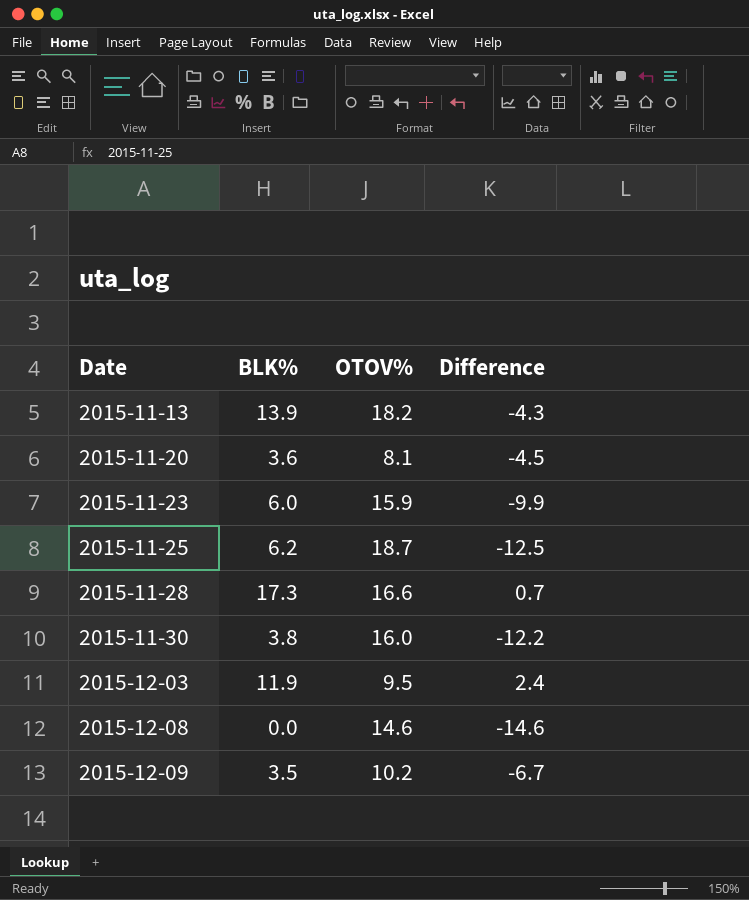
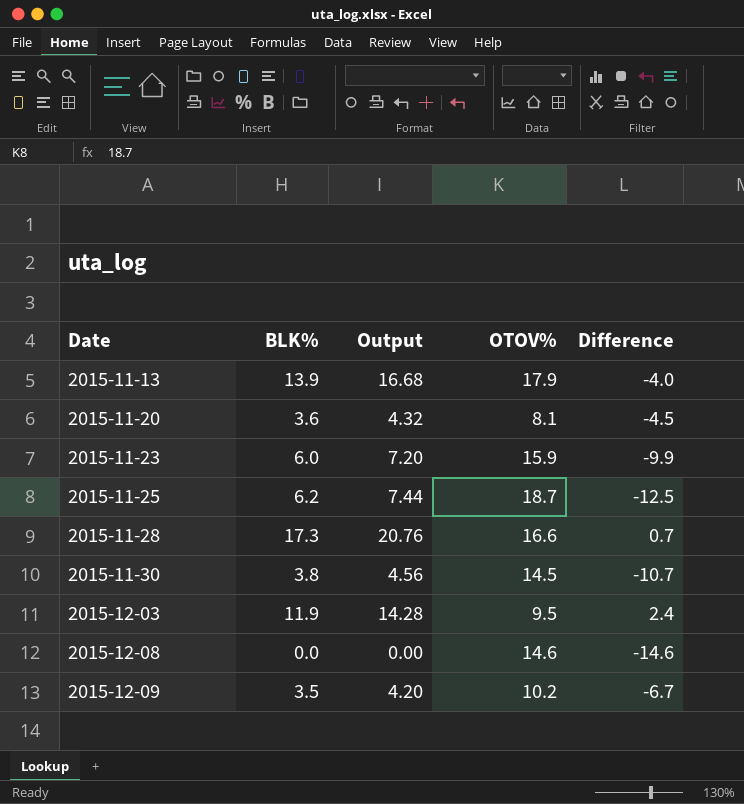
column Output | formula: none -> [BLK%] * 1.2
2015-11-13 | OTOV%: 18.2 -> 17.9
2015-11-13 | Difference: -4.3 -> -4.0
2015-11-30 | OTOV%: 16.0 -> 14.5
2015-11-30 | Difference: -12.2 -> -10.7

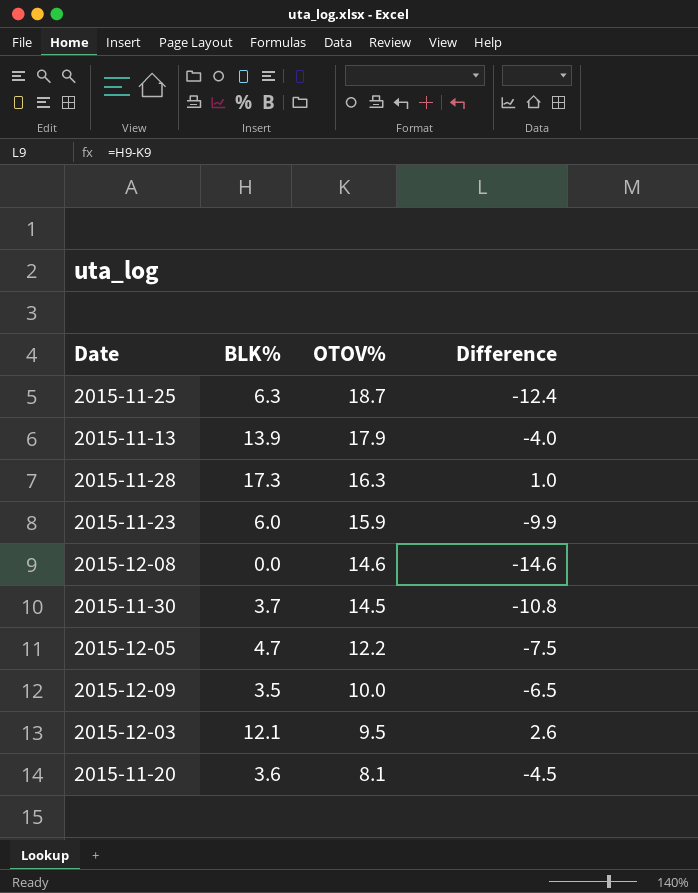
row order: Date ascending -> OTOV% descending
column Output | formula: [BLK%] * 1.2 -> none
2015-11-25 | BLK%: 6.2 -> 6.3
2015-11-25 | Difference: -12.5 -> -12.4
2015-11-28 | OTOV%: 16.6 -> 16.3
2015-11-28 | Difference: 0.7 -> 1.0
2015-11-30 | BLK%: 3.8 -> 3.7
2015-11-30 | Difference: -10.7 -> -10.8
row 2015-12-05: none -> 4.7 | 12.2 | -7.5
2015-12-09 | OTOV%: 10.2 -> 10.0
2015-12-09 | Difference: -6.7 -> -6.5
2015-12-03 | BLK%: 11.9 -> 12.1
2015-12-03 | Difference: 2.4 -> 2.6

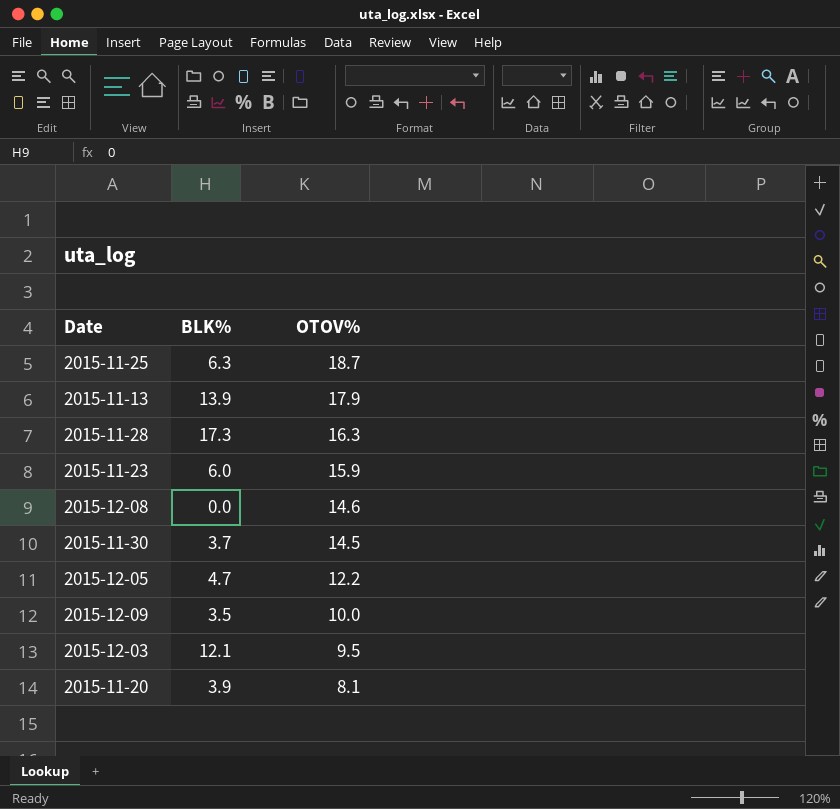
column Difference | formula: [BLK%] - [OTOV%] -> none
2015-11-20 | BLK%: 3.6 -> 3.9

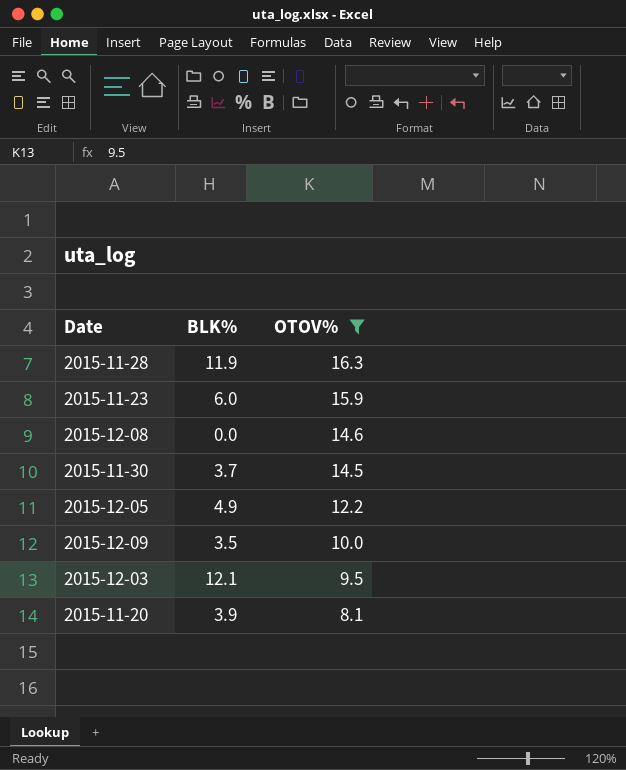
filter: none -> OTOV% <= 16.3
2015-11-28 | BLK%: 17.3 -> 11.9
2015-12-05 | BLK%: 4.7 -> 4.9

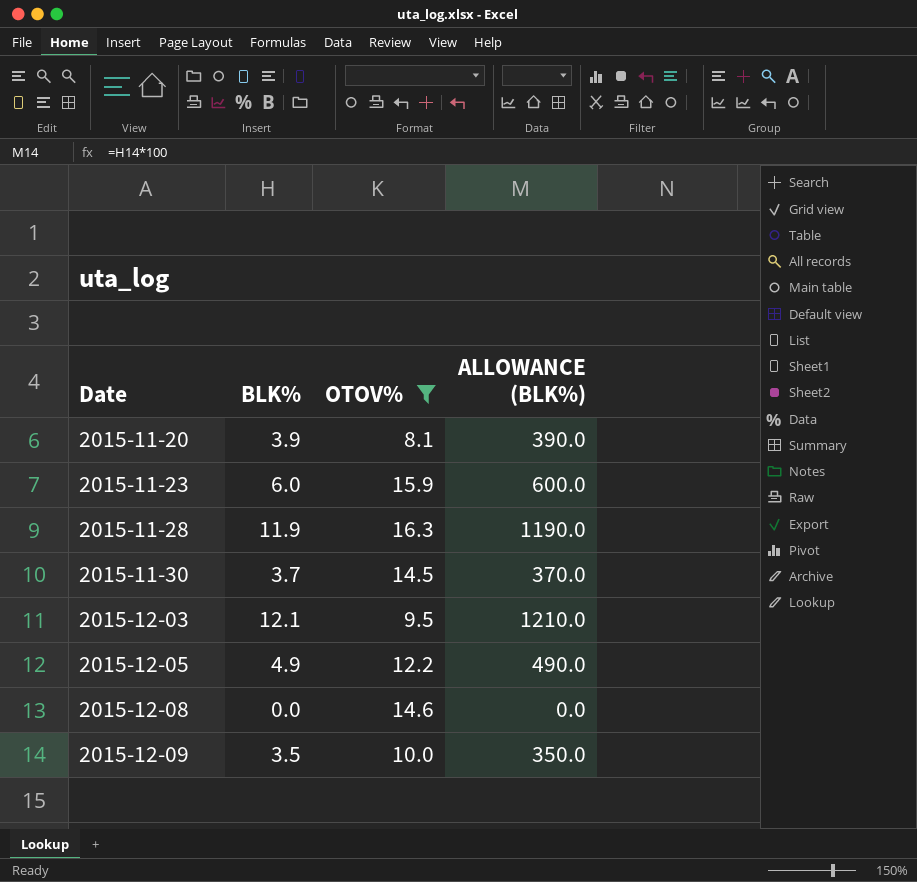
row order: OTOV% descending -> Date ascending
column ALLOWANCE (BLK%) | formula: none -> [BLK%] * 100

